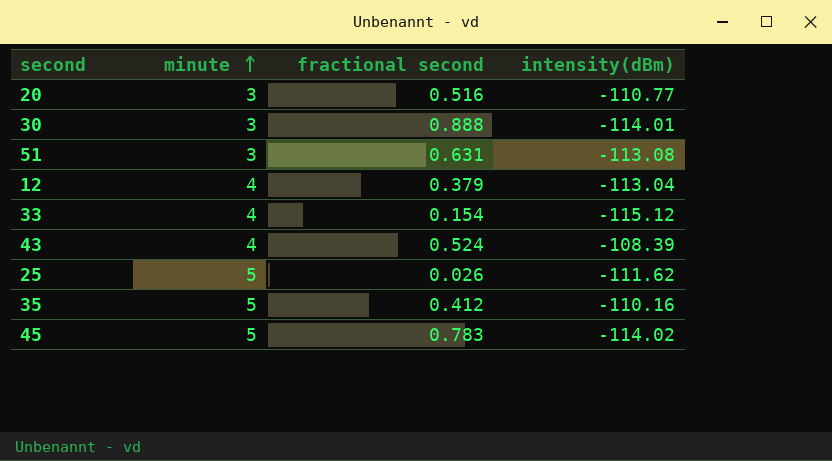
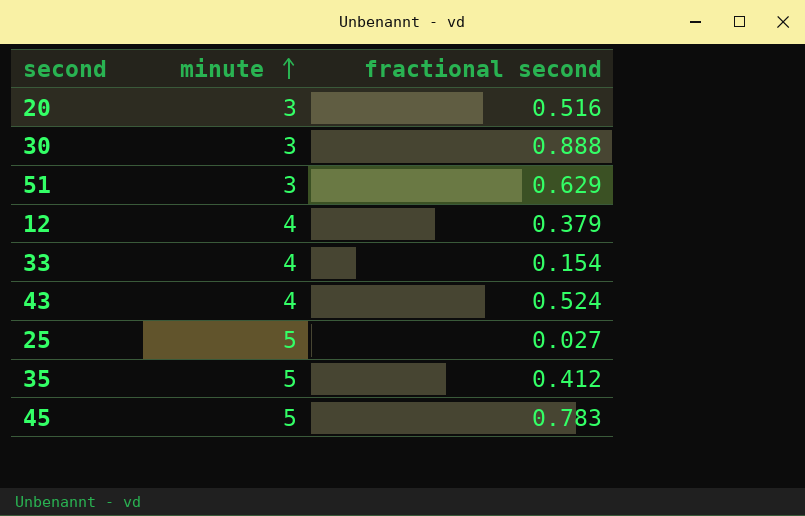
column intensity(dBm) | position: 4 -> none
51 | fractional second: 0.631 -> 0.629
25 | fractional second: 0.026 -> 0.027

